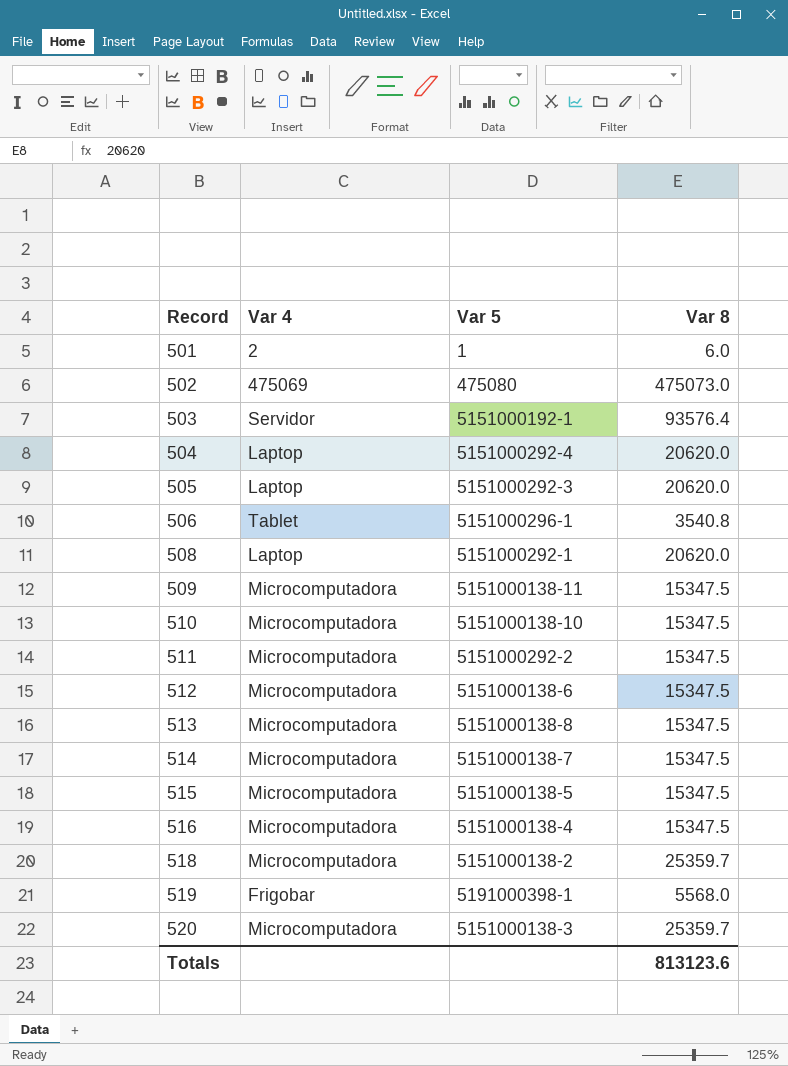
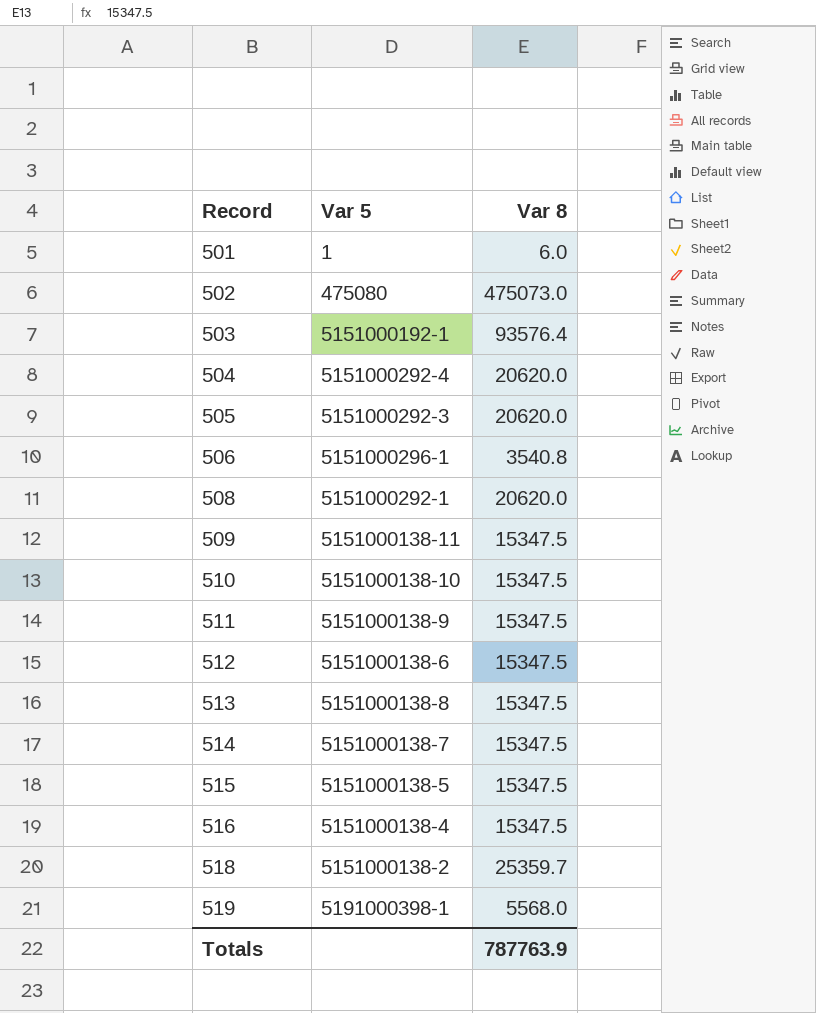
column Var 4 | position: 2 -> none
row 520: Microcomputadora | 5151000138-3 | 25359.7 -> none
511 | Var 5: 5151000292-2 -> 5151000138-9
Totals | Var 8: 813123.6 -> 787763.9

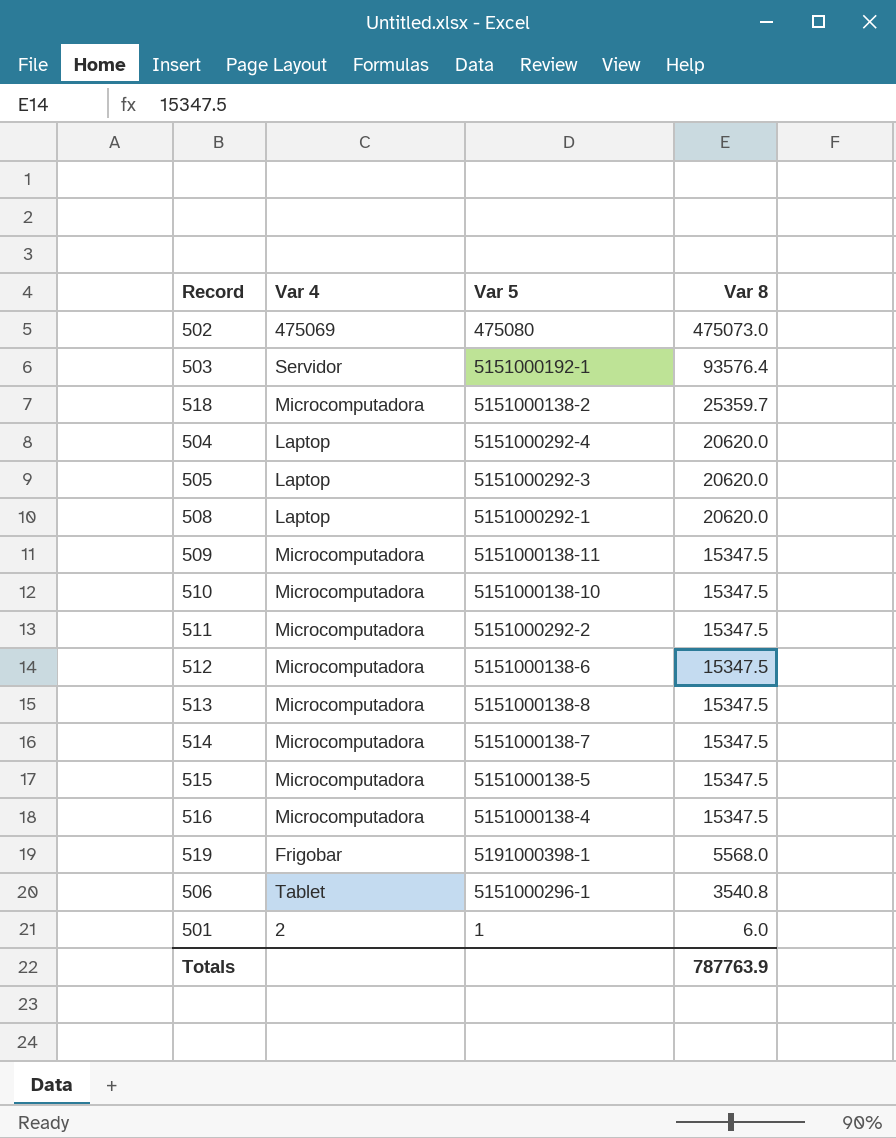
row order: Record ascending -> Var 8 descending
column Var 4 | position: none -> 2
511 | Var 5: 5151000138-9 -> 5151000292-2

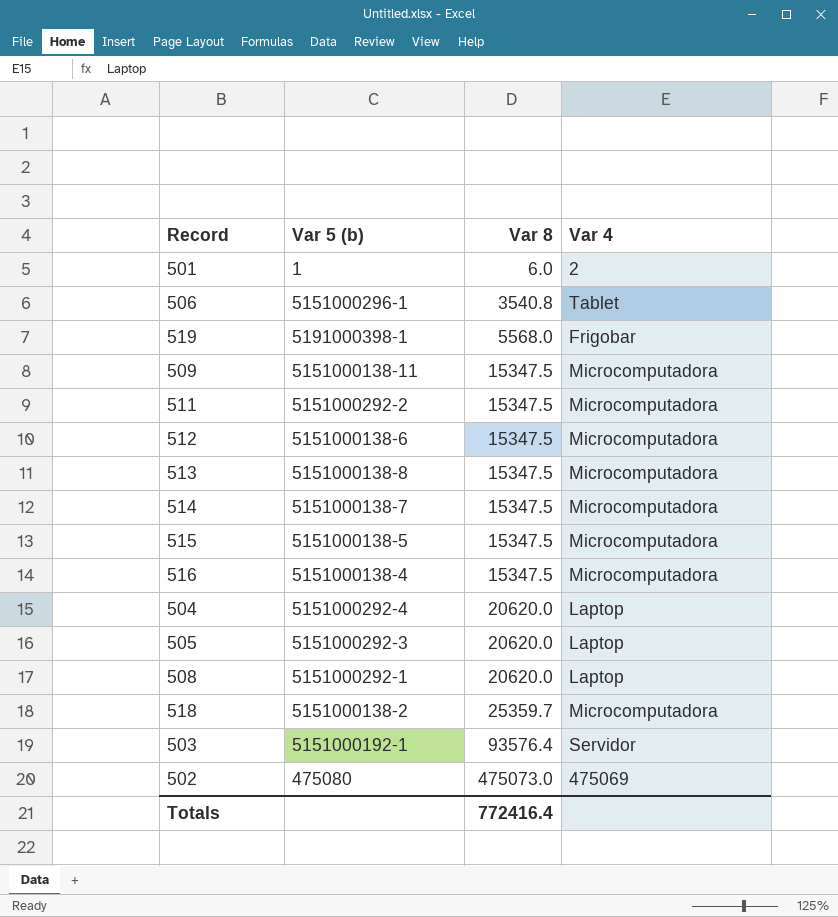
row order: Var 8 descending -> Var 8 ascending
column name: Var 5 -> Var 5 (b)
column Var 4 | position: 2 -> 4
row 510: Microcomputadora | 5151000138-10 | 15347.5 -> none
Totals | Var 8: 787763.9 -> 772416.4

